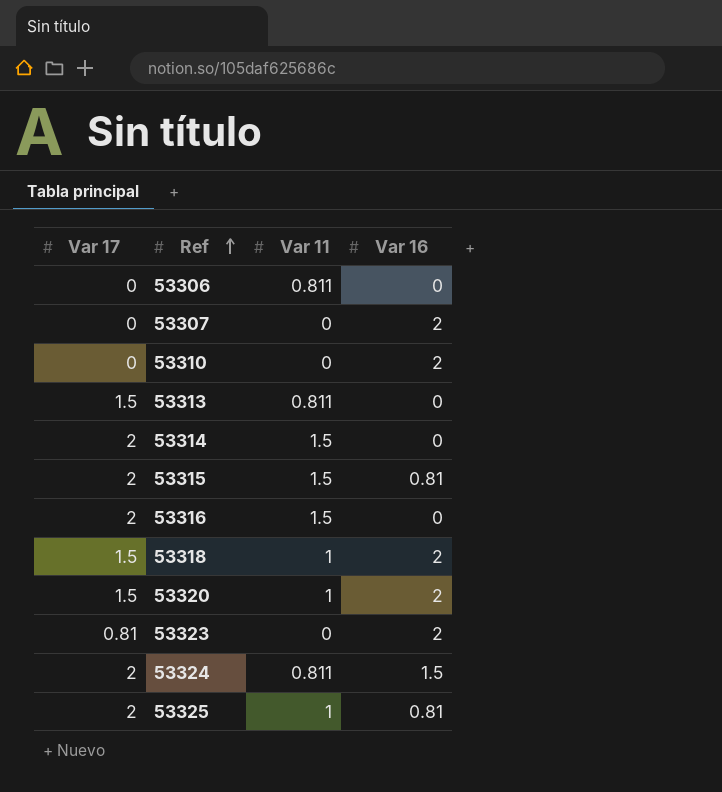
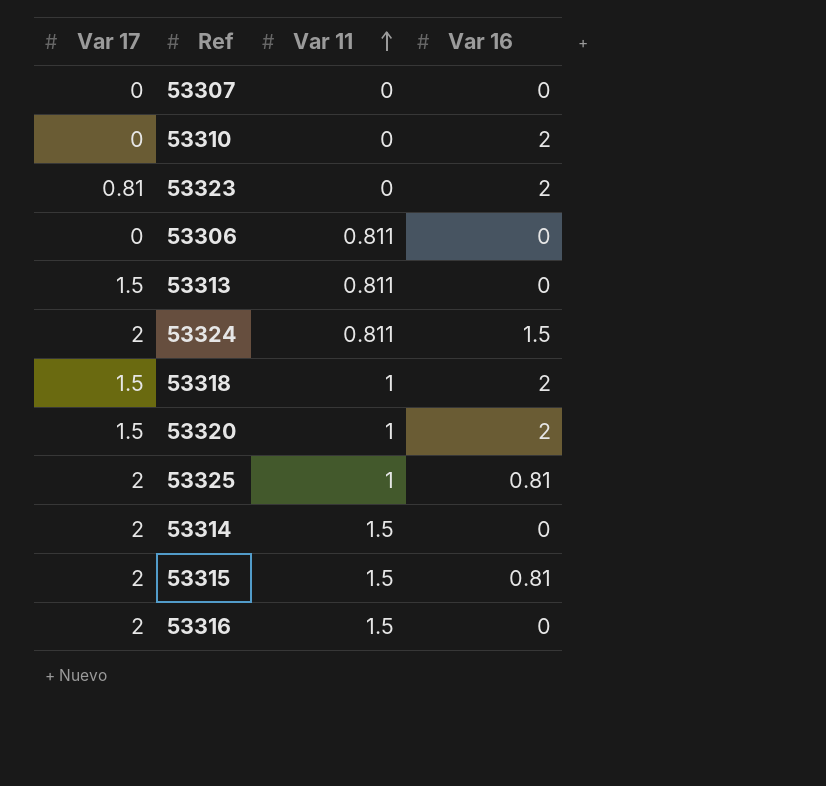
row order: Ref ascending -> Var 11 ascending
53307 | Var 16: 2 -> 0

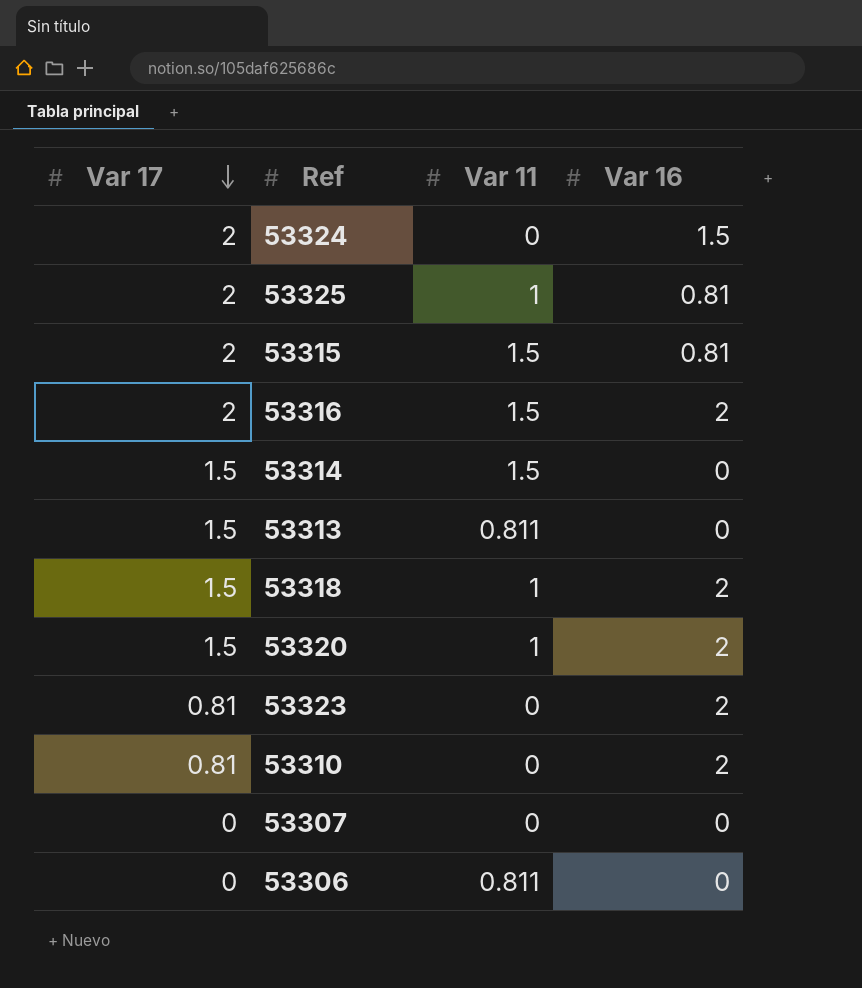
row order: Var 11 ascending -> Var 17 descending
53324 | Var 11: 0.811 -> 0
53316 | Var 16: 0 -> 2
53314 | Var 17: 2 -> 1.5
53310 | Var 17: 0 -> 0.81

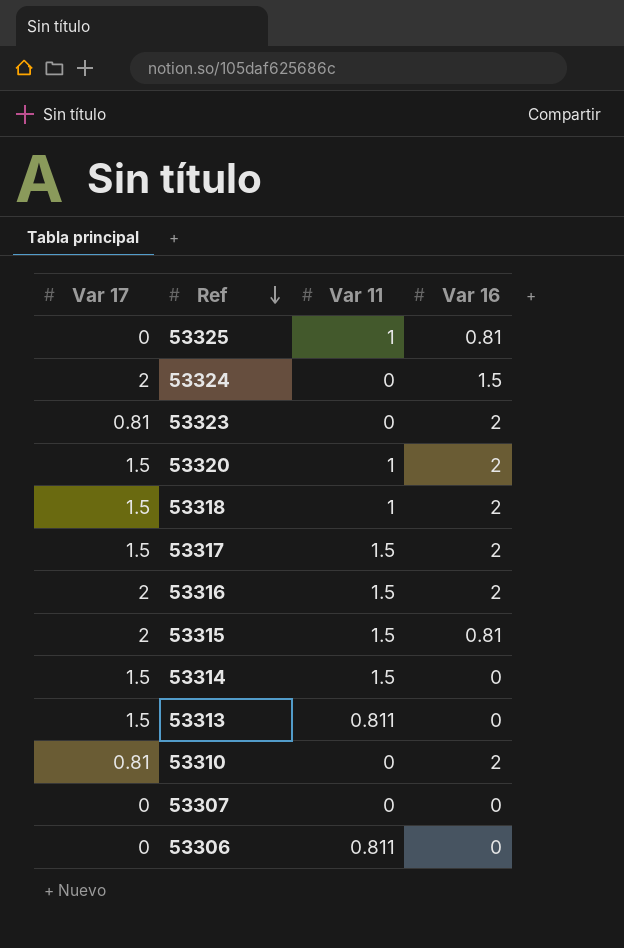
row order: Var 17 descending -> Ref descending
53325 | Var 17: 2 -> 0
row 53317: none -> 1.5 | 1.5 | 2

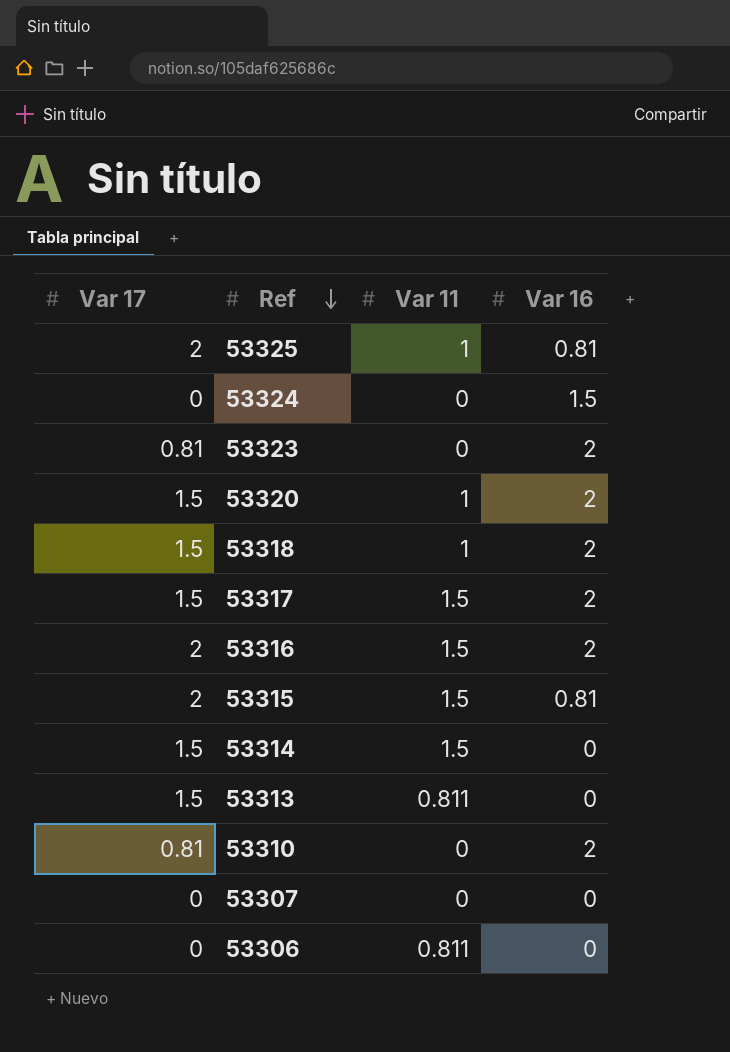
53325 | Var 17: 0 -> 2
53324 | Var 17: 2 -> 0

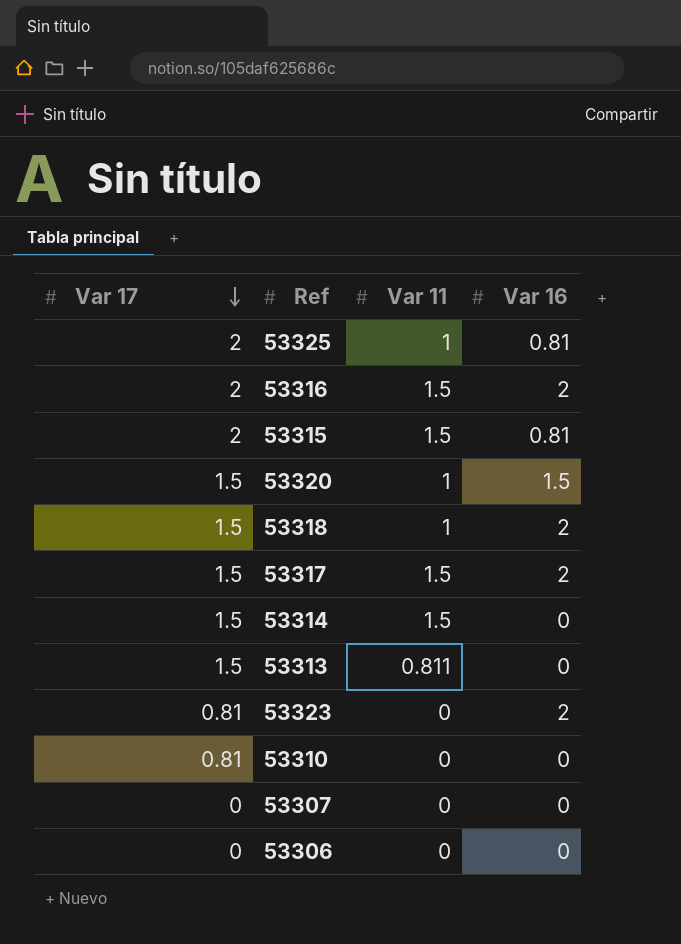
row order: Ref descending -> Var 17 descending
row 53324: 0 | 0 | 1.5 -> none
53320 | Var 16: 2 -> 1.5
53310 | Var 16: 2 -> 0
53306 | Var 11: 0.811 -> 0

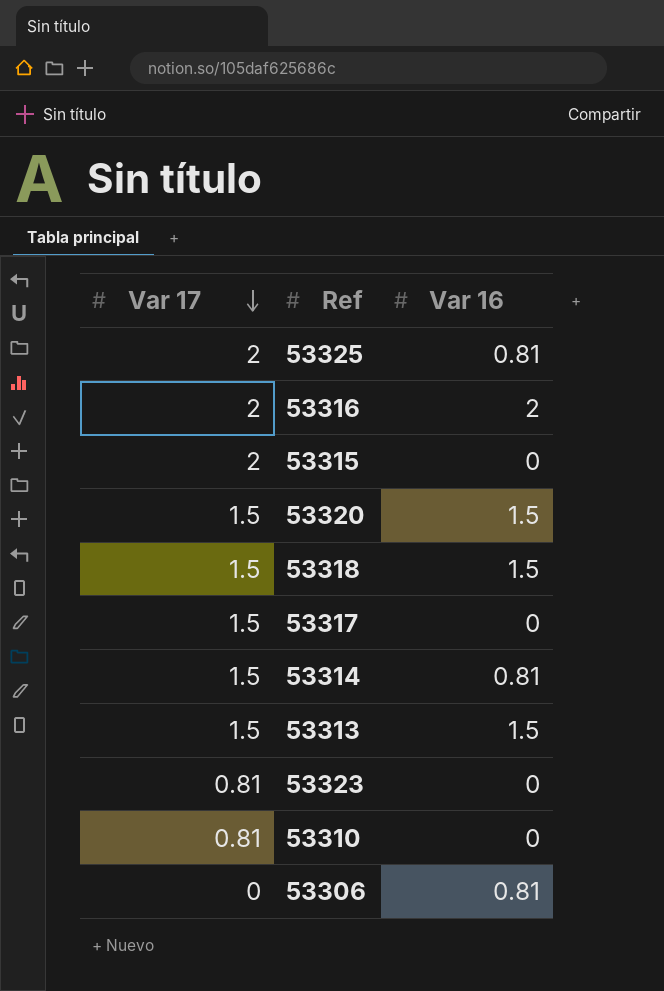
column Var 11 | position: 3 -> none
row 53307: 0 | 0 | 0 -> none
53315 | Var 16: 0.81 -> 0
53318 | Var 16: 2 -> 1.5
53317 | Var 16: 2 -> 0
53314 | Var 16: 0 -> 0.81
53313 | Var 16: 0 -> 1.5
53323 | Var 16: 2 -> 0
53306 | Var 16: 0 -> 0.81

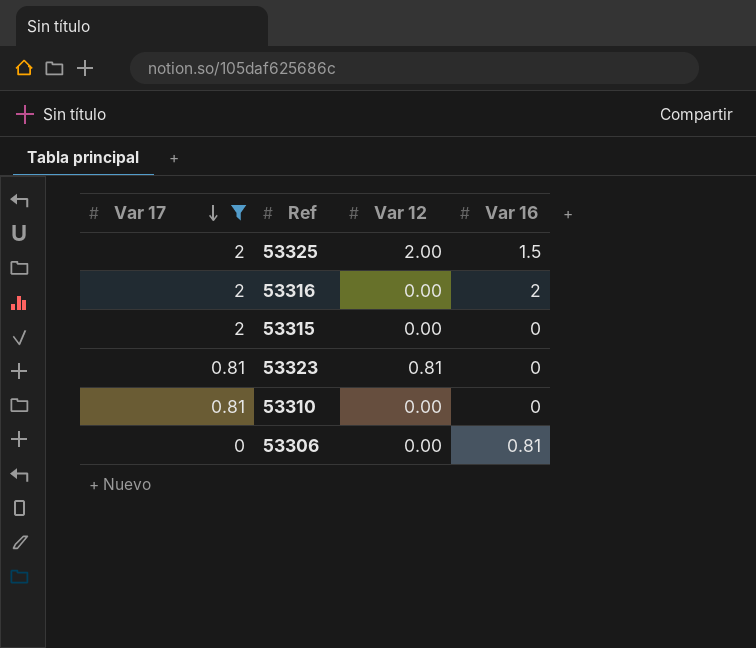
filter: none -> Var 17 != 1.5
column Var 12 | position: none -> 3
53325 | Var 16: 0.81 -> 1.5

